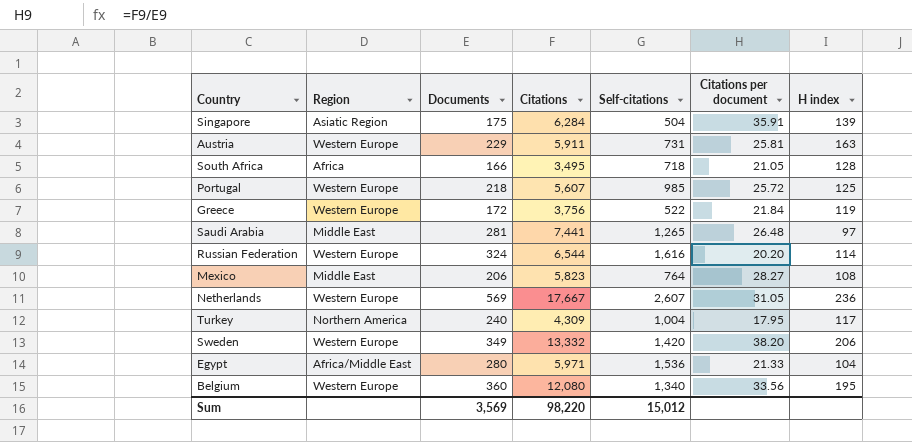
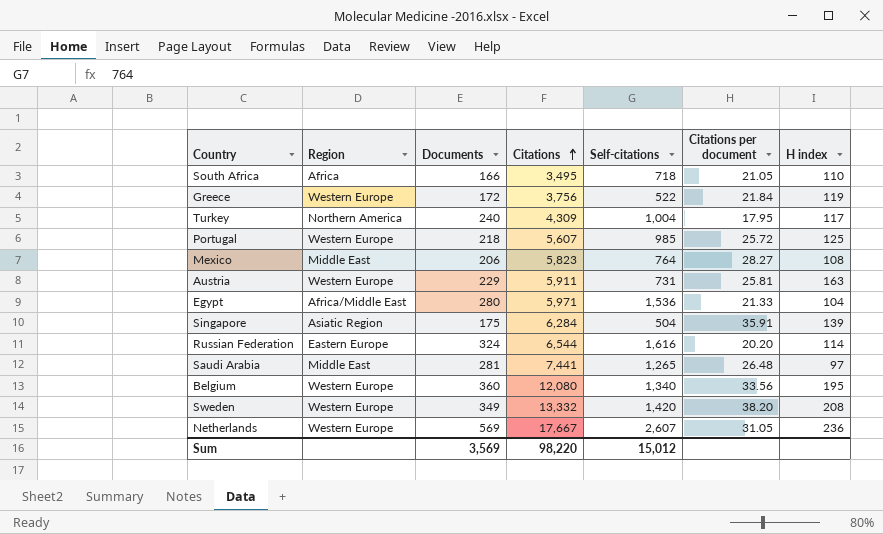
row order: none -> Citations ascending
South Africa | H index: 128 -> 110
Russian Federation | Region: Western Europe -> Eastern Europe
Sweden | H index: 206 -> 208

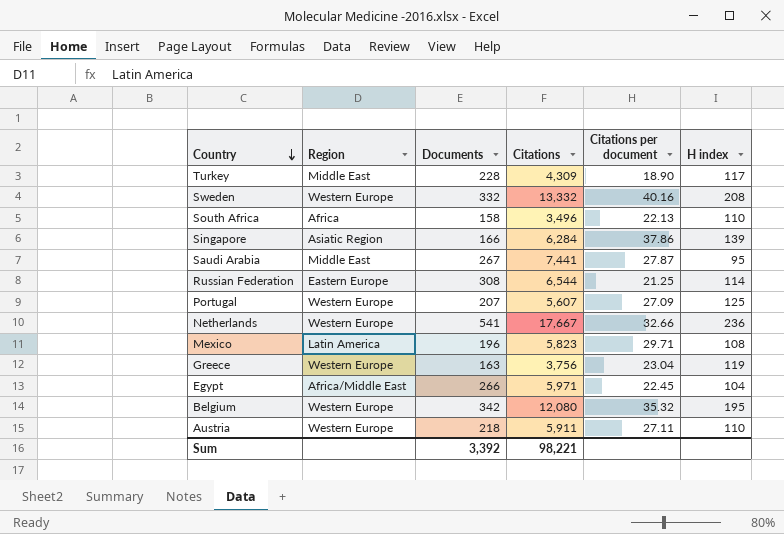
row order: Citations ascending -> Country descending
column Self-citations | position: 5 -> none
Turkey | Region: Northern America -> Middle East
Turkey | Documents: 240 -> 228
Turkey | Citations per document: 17.95 -> 18.90
Sweden | Documents: 349 -> 332
Sweden | Citations per document: 38.20 -> 40.16
South Africa | Documents: 166 -> 158
South Africa | Citations: 3,495 -> 3,496
South Africa | Citations per document: 21.05 -> 22.13
Singapore | Documents: 175 -> 166
Singapore | Citations per document: 35.91 -> 37.86
Saudi Arabia | Documents: 281 -> 267
Saudi Arabia | Citations per document: 26.48 -> 27.87
Saudi Arabia | H index: 97 -> 95
Russian Federation | Documents: 324 -> 308
Russian Federation | Citations per document: 20.20 -> 21.25
Portugal | Documents: 218 -> 207
Portugal | Citations per document: 25.72 -> 27.09
Netherlands | Documents: 569 -> 541
Netherlands | Citations per document: 31.05 -> 32.66
Mexico | Region: Middle East -> Latin America
Mexico | Documents: 206 -> 196
Mexico | Citations per document: 28.27 -> 29.71
Greece | Documents: 172 -> 163
Greece | Citations per document: 21.84 -> 23.04
Egypt | Documents: 280 -> 266
Egypt | Citations per document: 21.33 -> 22.45
Belgium | Documents: 360 -> 342
Belgium | Citations per document: 33.56 -> 35.32
Austria | Documents: 229 -> 218
Austria | Citations per document: 25.81 -> 27.11
Austria | H index: 163 -> 110
Sum | Documents: 3,569 -> 3,392
Sum | Citations: 98,220 -> 98,221

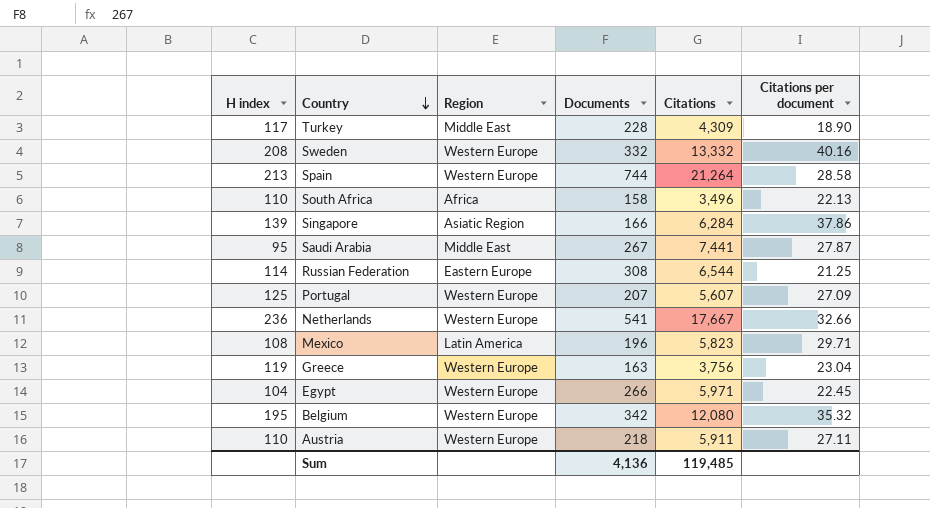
column H index | position: 6 -> 1
row Spain: none -> 213 | Western Europe | 744 | 21,264 | 28.58
Egypt | Region: Africa/Middle East -> Western Europe
Sum | Documents: 3,392 -> 4,136
Sum | Citations: 98,221 -> 119,485

